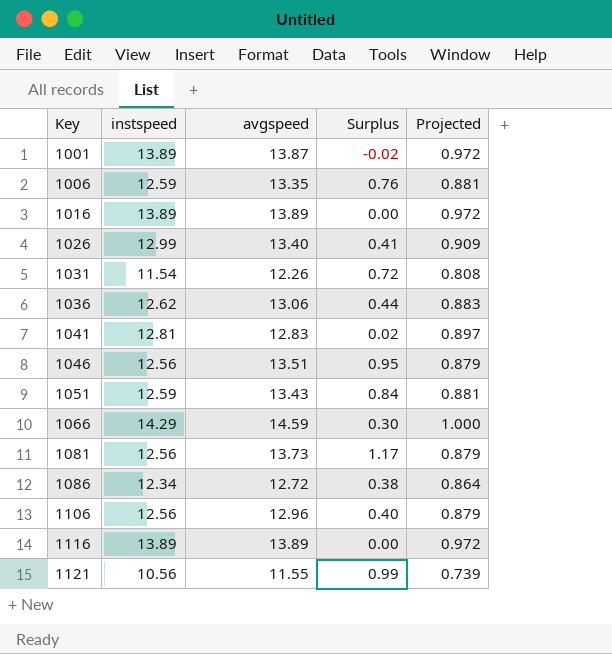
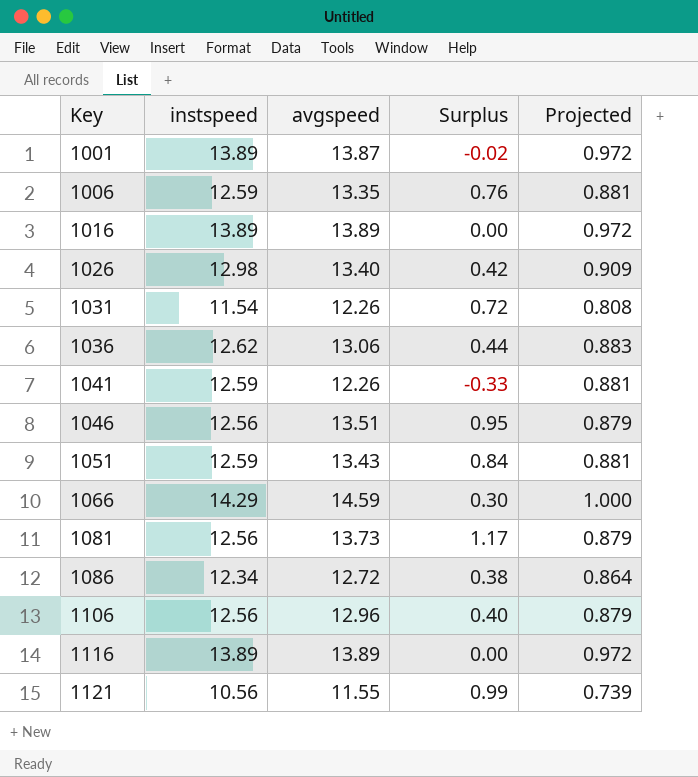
1026 | instspeed: 12.99 -> 12.98
1026 | Surplus: 0.41 -> 0.42
1041 | instspeed: 12.81 -> 12.59
1041 | avgspeed: 12.83 -> 12.26
1041 | Surplus: 0.02 -> -0.33
1041 | Projected: 0.897 -> 0.881

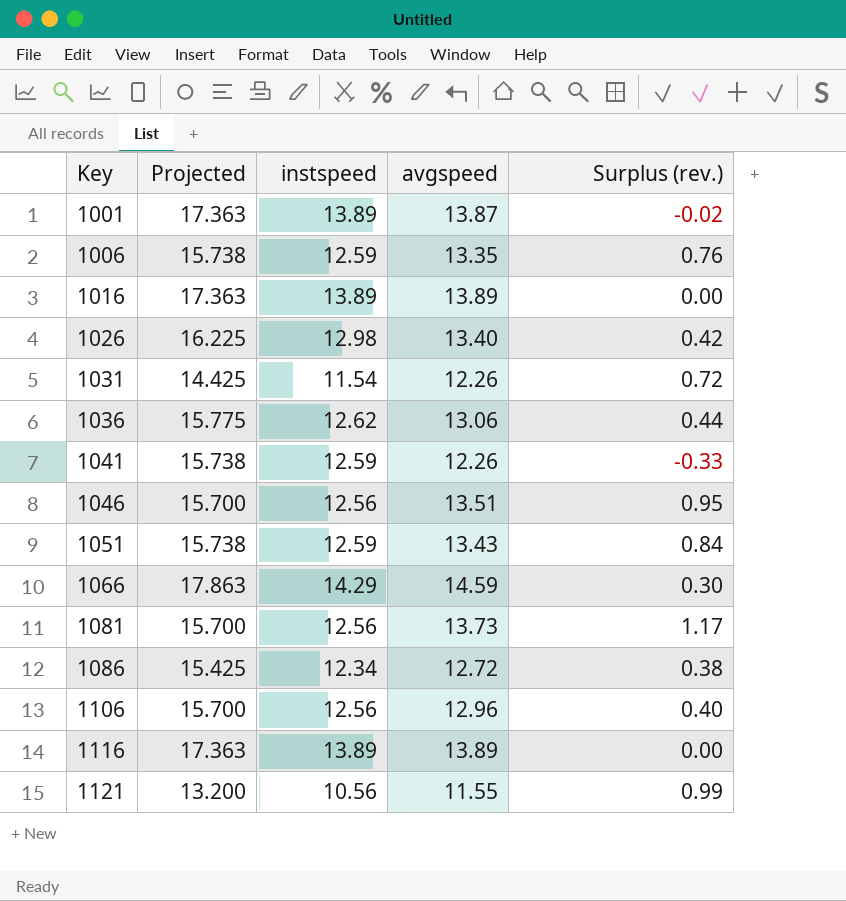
column Projected | formula: [instspeed] * 0.07 -> [instspeed] * 1.25
column Projected | position: 5 -> 2
column name: Surplus -> Surplus (rev.)

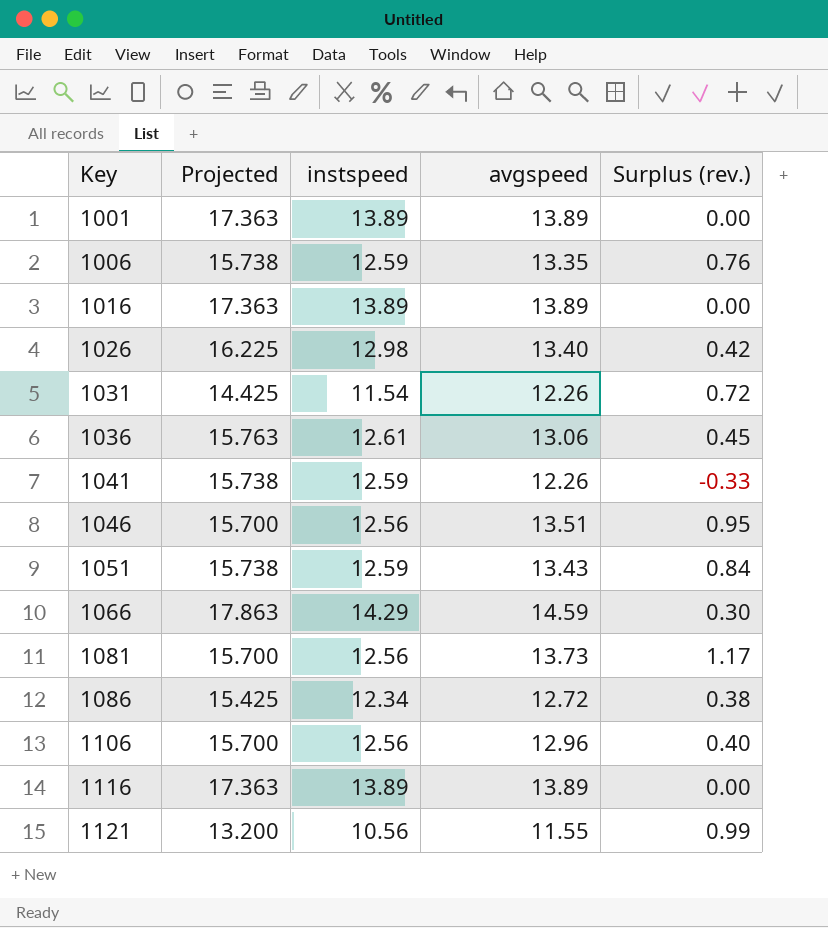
1001 | avgspeed: 13.87 -> 13.89
1001 | Surplus (rev.): -0.02 -> 0.00
1036 | Projected: 15.775 -> 15.763
1036 | instspeed: 12.62 -> 12.61
1036 | Surplus (rev.): 0.44 -> 0.45

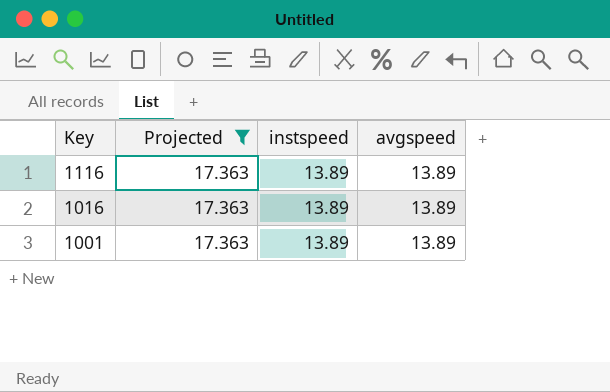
filter: none -> Projected = 17.363
row order: Key ascending -> Key descending
column Surplus (rev.) | formula: [avgspeed] - [instspeed] -> none

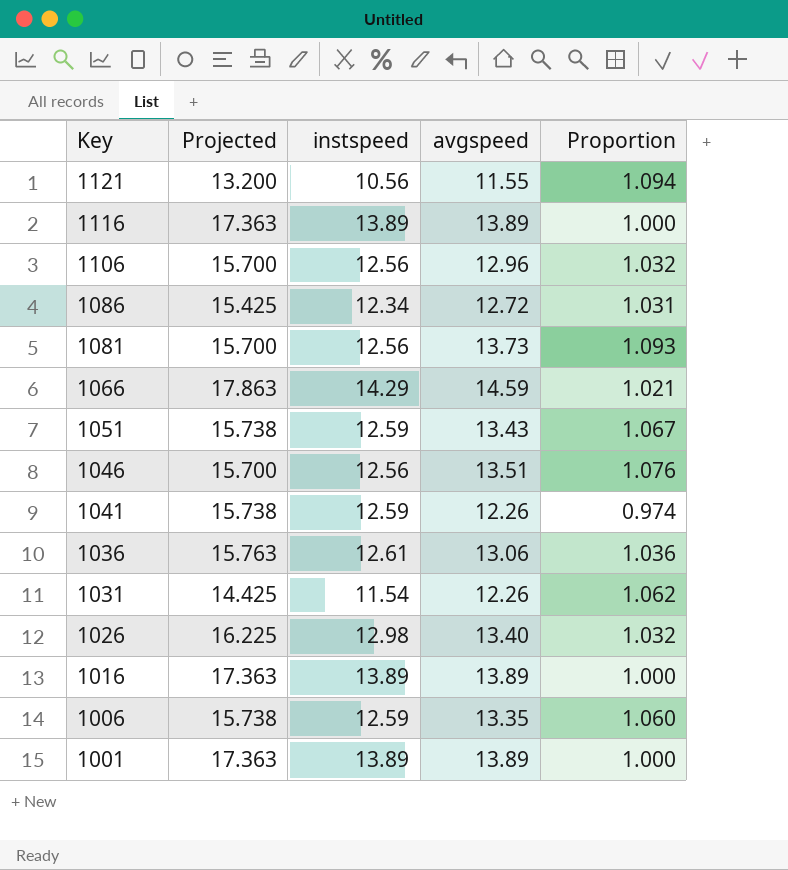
filter: Projected = 17.363 -> none
column Proportion | formula: none -> [avgspeed] / [instspeed]

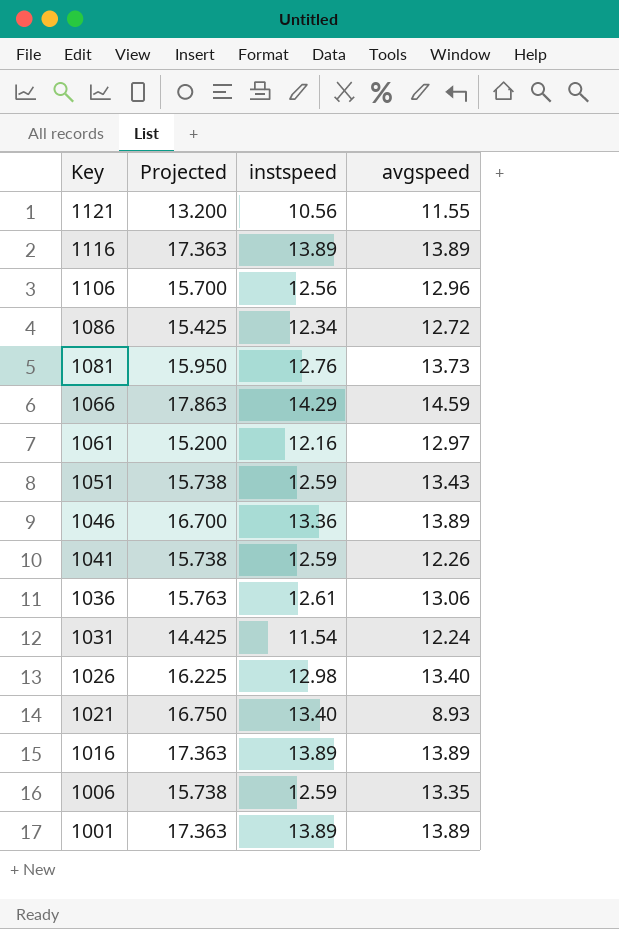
column Proportion | formula: [avgspeed] / [instspeed] -> none
1081 | Projected: 15.700 -> 15.950
1081 | instspeed: 12.56 -> 12.76
row 1061: none -> 15.200 | 12.16 | 12.97
1046 | Projected: 15.700 -> 16.700
1046 | instspeed: 12.56 -> 13.36
1046 | avgspeed: 13.51 -> 13.89
1031 | avgspeed: 12.26 -> 12.24
row 1021: none -> 16.750 | 13.40 | 8.93

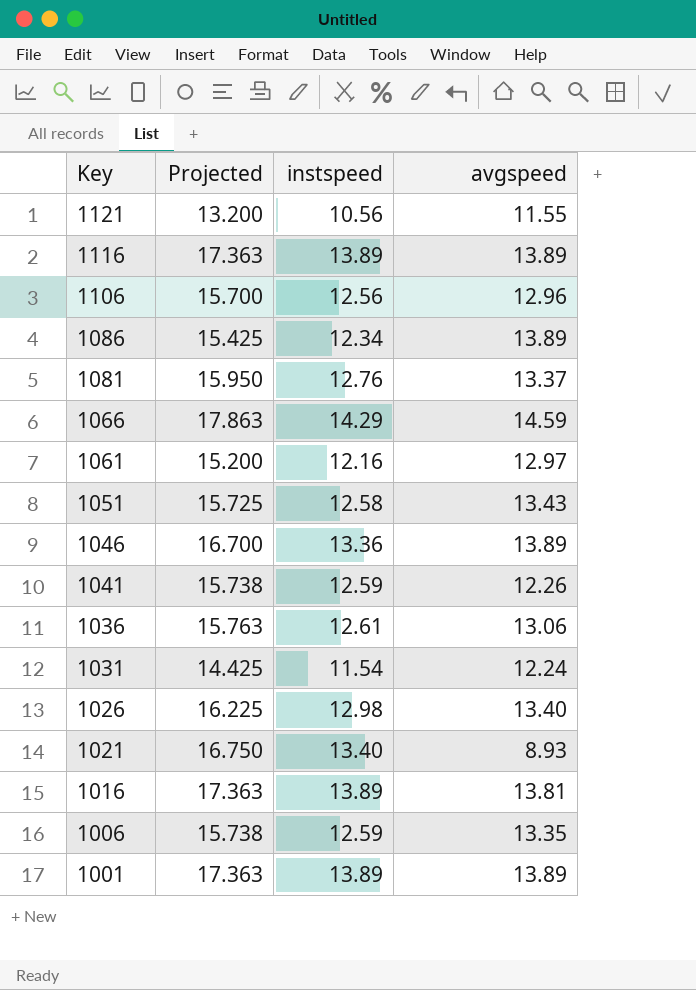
1086 | avgspeed: 12.72 -> 13.89
1081 | avgspeed: 13.73 -> 13.37
1051 | Projected: 15.738 -> 15.725
1051 | instspeed: 12.59 -> 12.58
1016 | avgspeed: 13.89 -> 13.81

